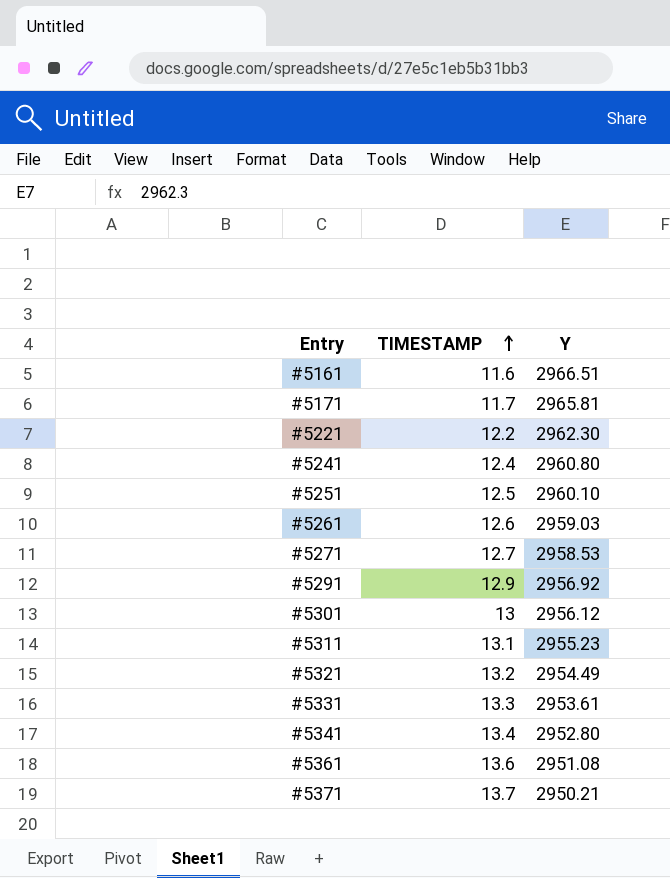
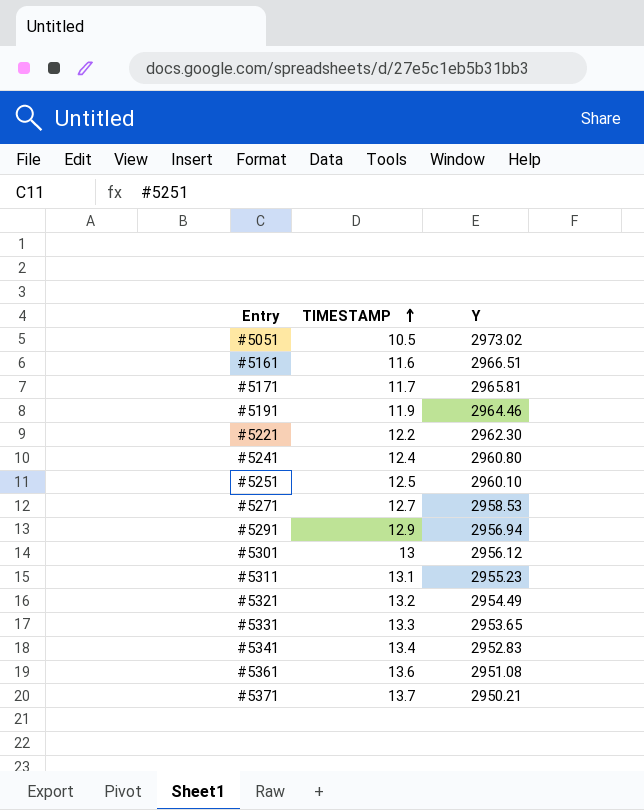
row #5261: 12.6 | 2959.03 -> none
row #5051: none -> 10.5 | 2973.02
row #5191: none -> 11.9 | 2964.46
#5291 | Y: 2956.92 -> 2956.94
#5331 | Y: 2953.61 -> 2953.65
#5341 | Y: 2952.80 -> 2952.83

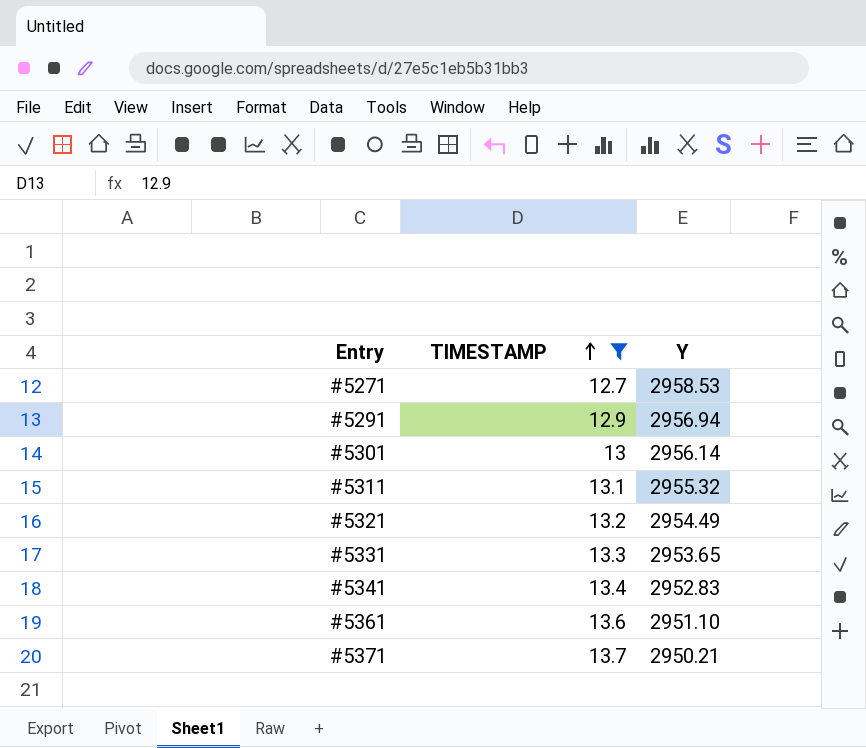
filter: none -> TIMESTAMP >= 12.7
#5301 | Y: 2956.12 -> 2956.14
#5311 | Y: 2955.23 -> 2955.32
#5361 | Y: 2951.08 -> 2951.10

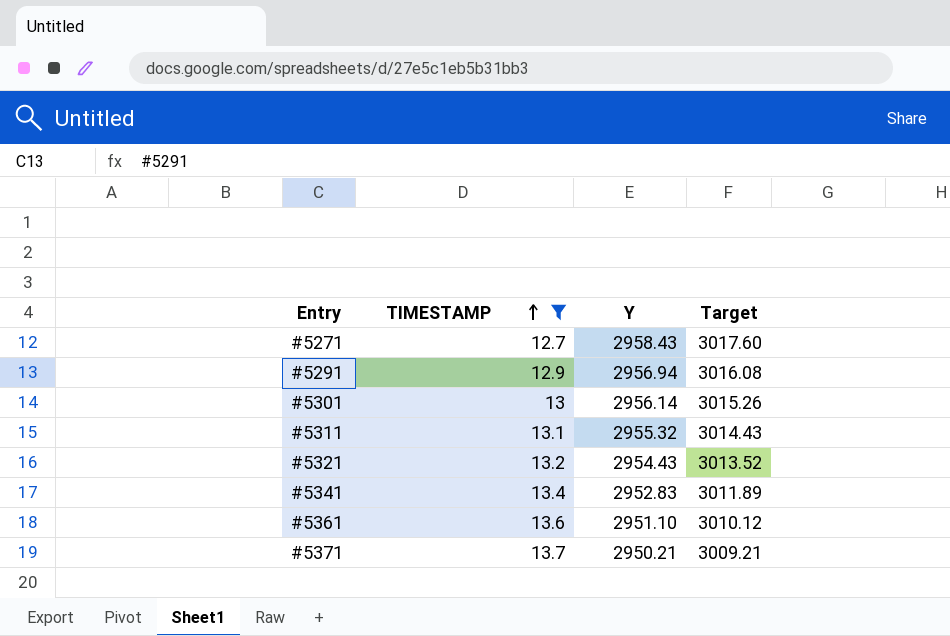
column Target | formula: none -> [Y] * 1.02
row #5331: 13.3 | 2953.65 -> none
#5271 | Y: 2958.53 -> 2958.43
#5321 | Y: 2954.49 -> 2954.43

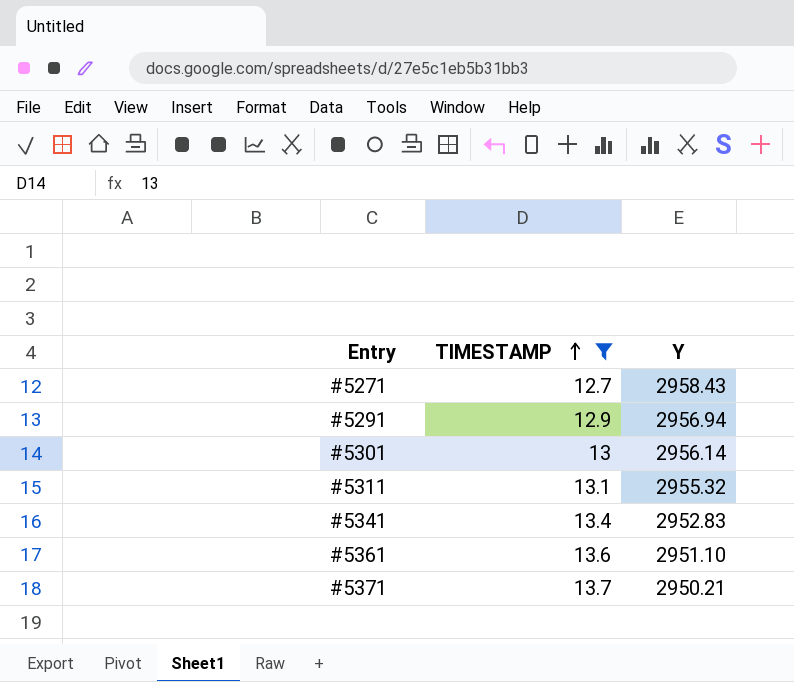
column Target | formula: [Y] * 1.02 -> none
row #5321: 13.2 | 2954.43 | 3013.52 -> none

